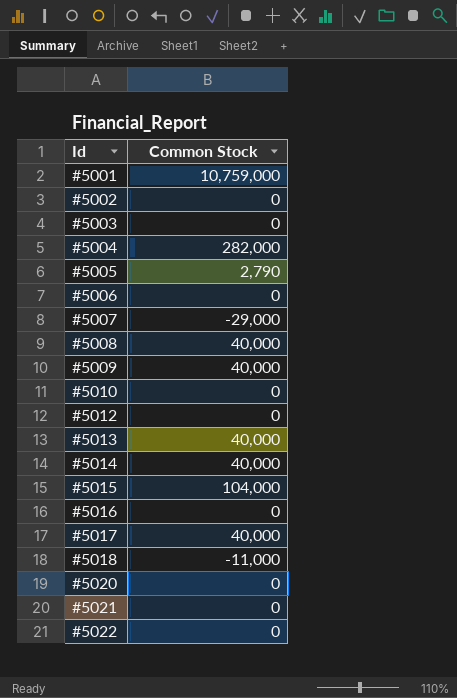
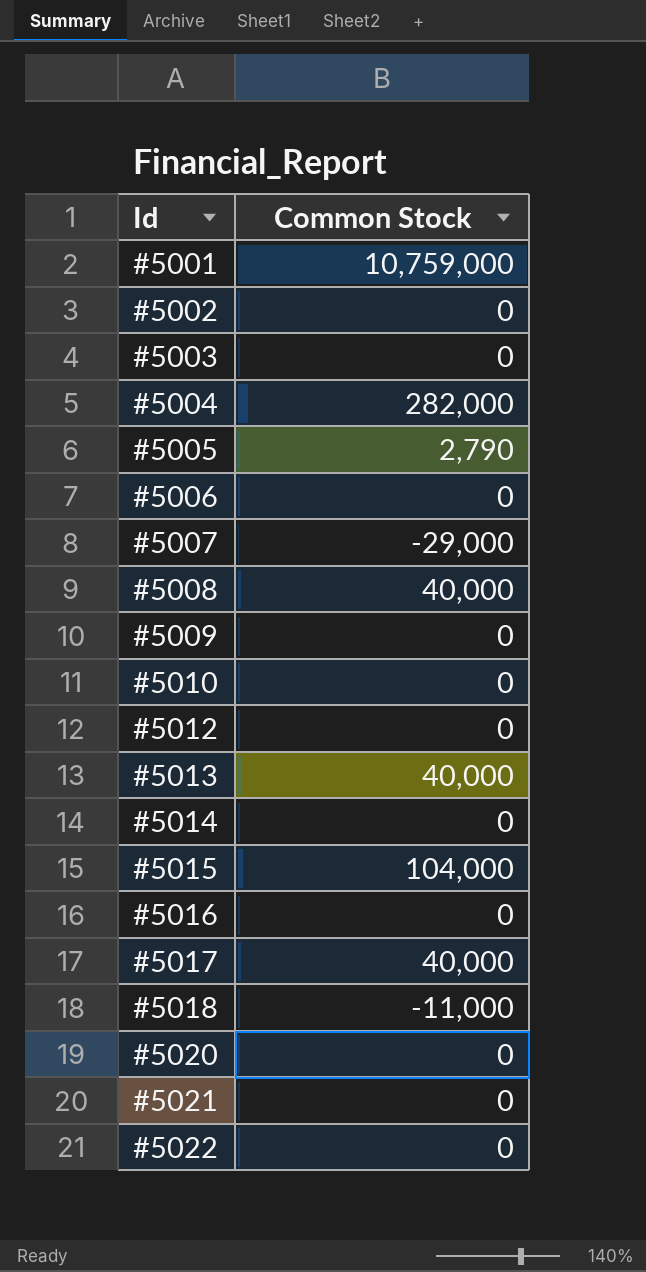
#5009 | Common Stock: 40,000 -> 0
#5014 | Common Stock: 40,000 -> 0

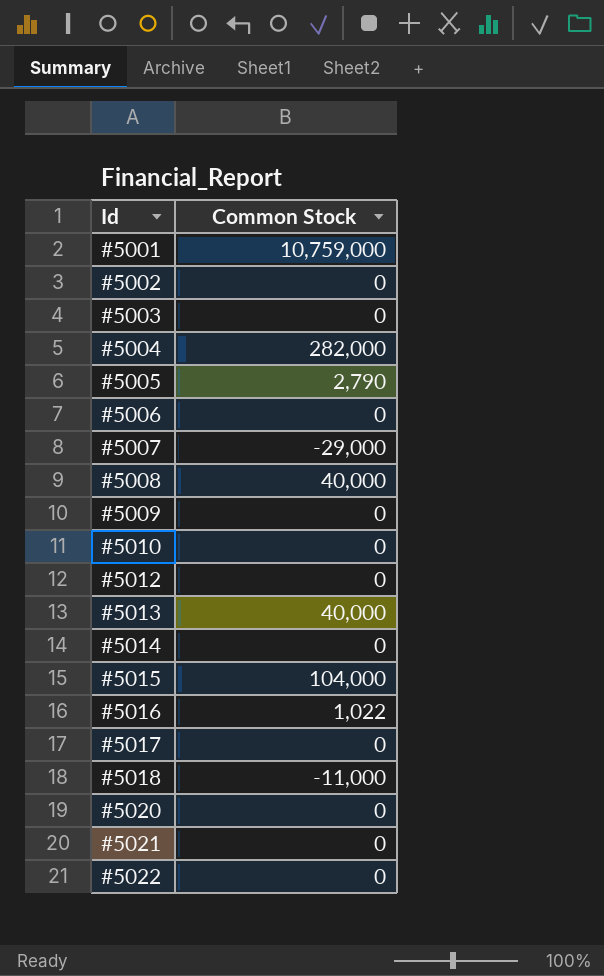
#5016 | Common Stock: 0 -> 1,022
#5017 | Common Stock: 40,000 -> 0

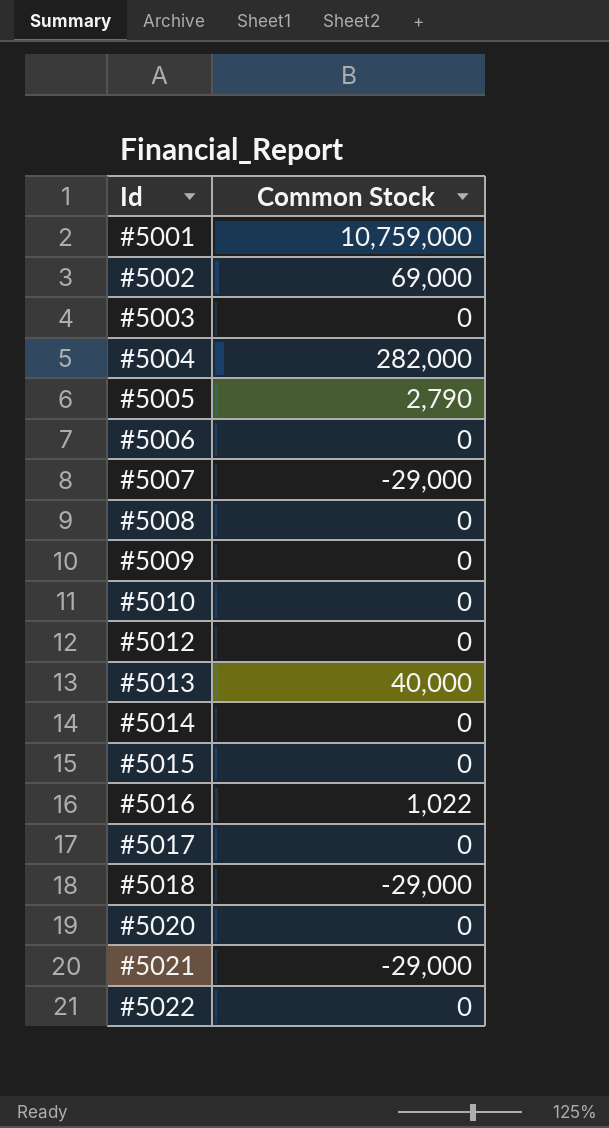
#5002 | Common Stock: 0 -> 69,000
#5008 | Common Stock: 40,000 -> 0
#5015 | Common Stock: 104,000 -> 0
#5018 | Common Stock: -11,000 -> -29,000
#5021 | Common Stock: 0 -> -29,000

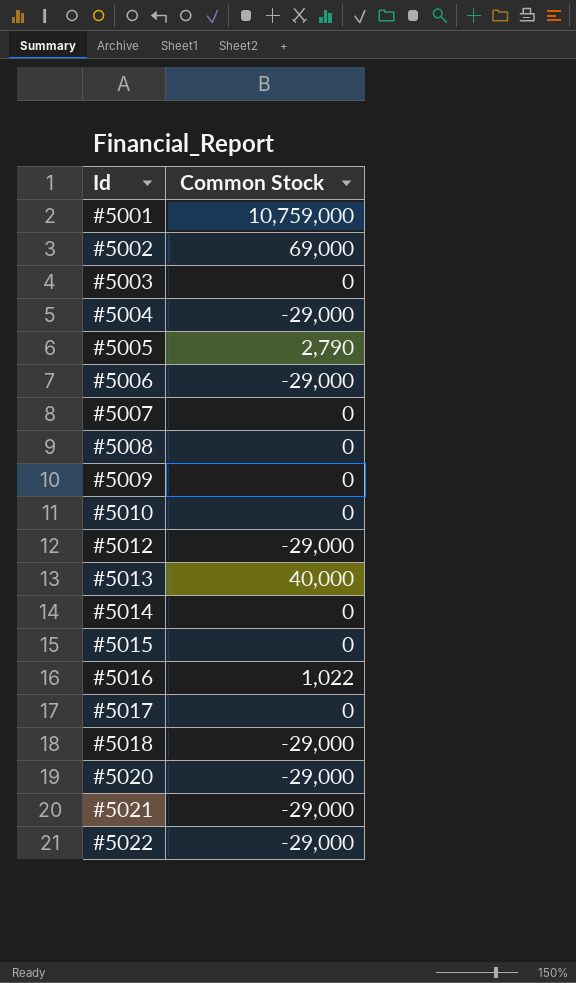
#5004 | Common Stock: 282,000 -> -29,000
#5006 | Common Stock: 0 -> -29,000
#5007 | Common Stock: -29,000 -> 0
#5012 | Common Stock: 0 -> -29,000
#5020 | Common Stock: 0 -> -29,000
#5022 | Common Stock: 0 -> -29,000

